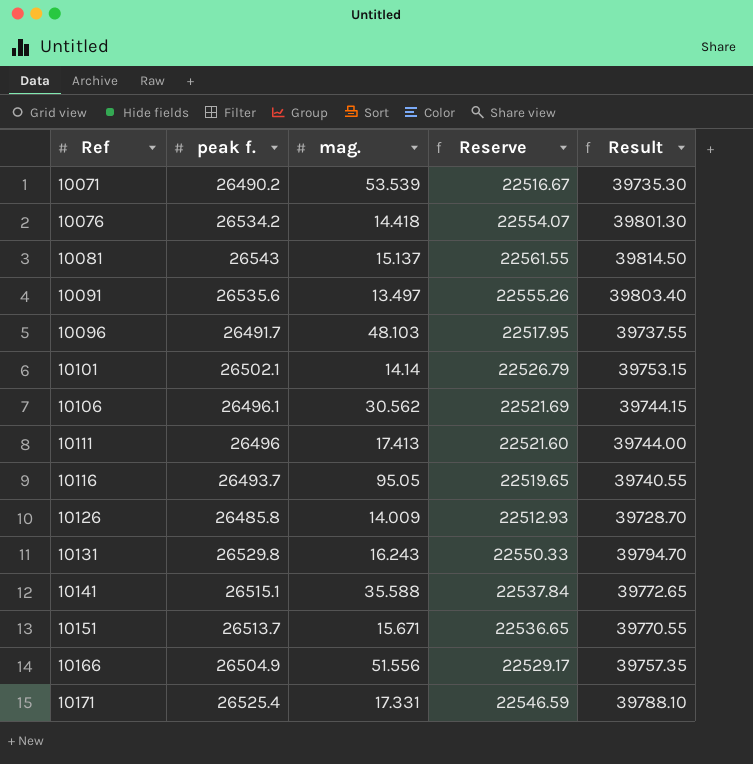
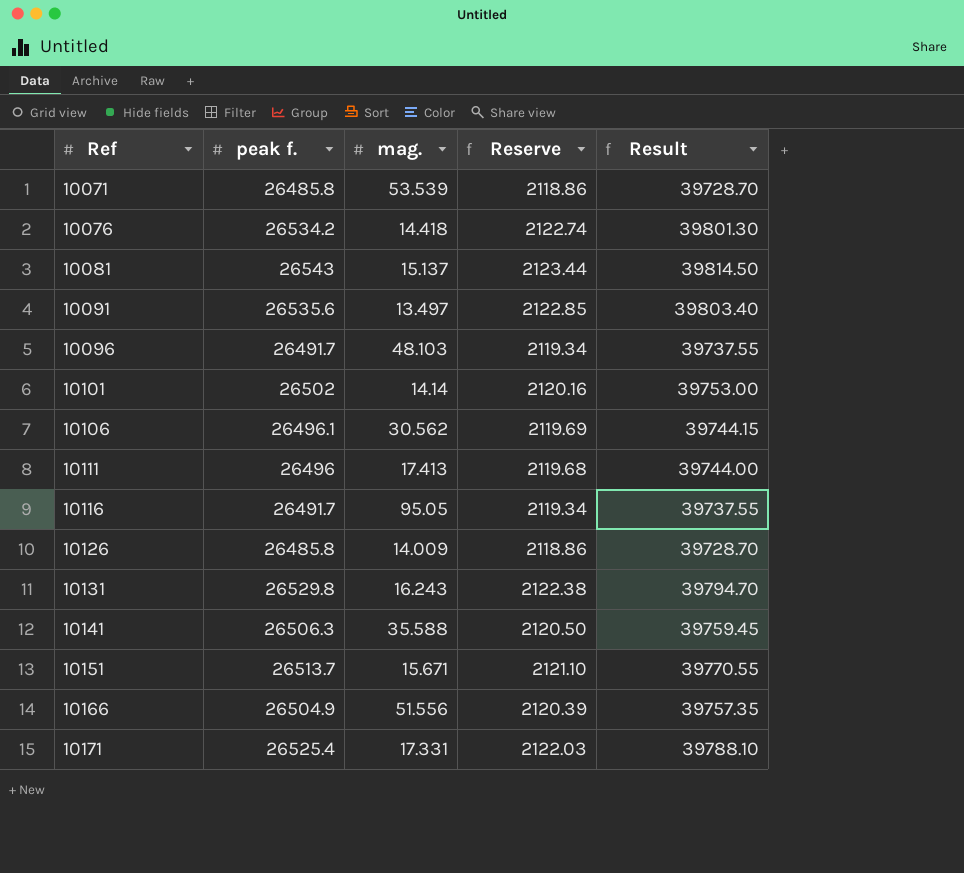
column Reserve | formula: [peak f.] * 0.85 -> [peak f.] * 0.08
10071 | peak f.: 26490.2 -> 26485.8
10071 | Result: 39735.30 -> 39728.70
10101 | peak f.: 26502.1 -> 26502
10101 | Result: 39753.15 -> 39753.00
10116 | peak f.: 26493.7 -> 26491.7
10116 | Result: 39740.55 -> 39737.55
10141 | peak f.: 26515.1 -> 26506.3
10141 | Result: 39772.65 -> 39759.45

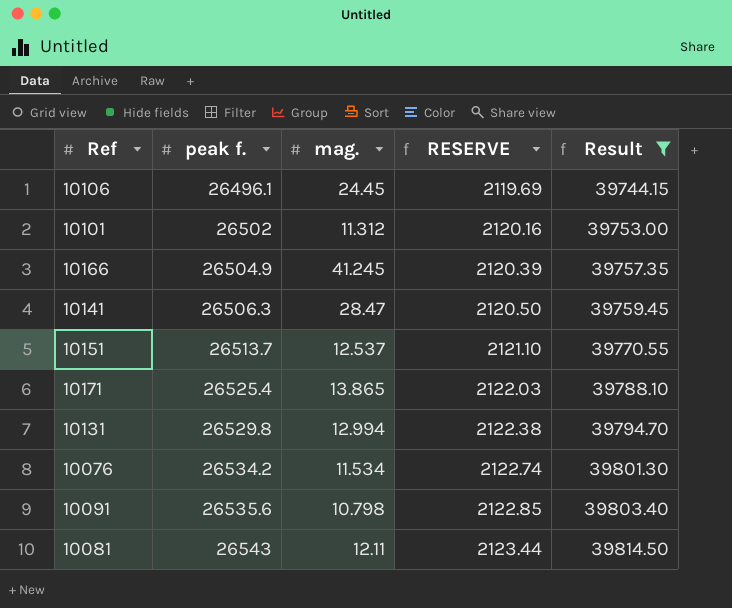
filter: none -> Result >= 39744.15
row order: Ref ascending -> peak f. ascending
column name: Reserve -> RESERVE
10106 | mag.: 30.562 -> 24.45
10101 | mag.: 14.14 -> 11.312
10166 | mag.: 51.556 -> 41.245
10141 | mag.: 35.588 -> 28.47
10151 | mag.: 15.671 -> 12.537
10171 | mag.: 17.331 -> 13.865
10131 | mag.: 16.243 -> 12.994
10076 | mag.: 14.418 -> 11.534
10091 | mag.: 13.497 -> 10.798
10081 | mag.: 15.137 -> 12.11

